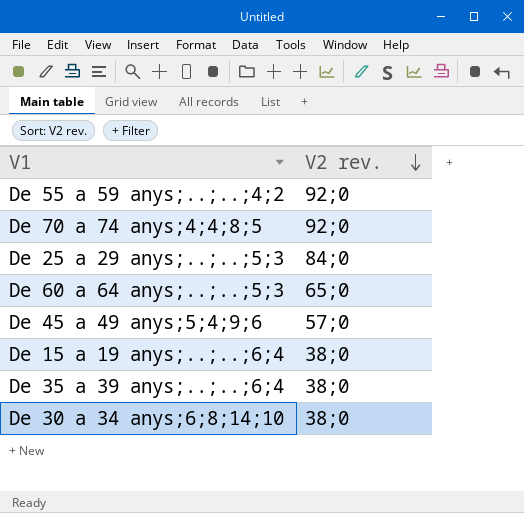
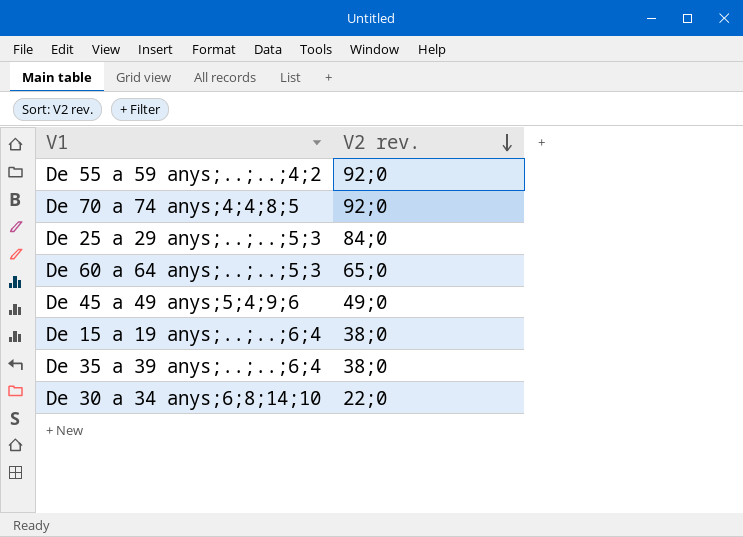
De 45 a 49 anys;5;4;9;6 | V2 rev.: 57;0 -> 49;0
De 30 a 34 anys;6;8;14;10 | V2 rev.: 38;0 -> 22;0

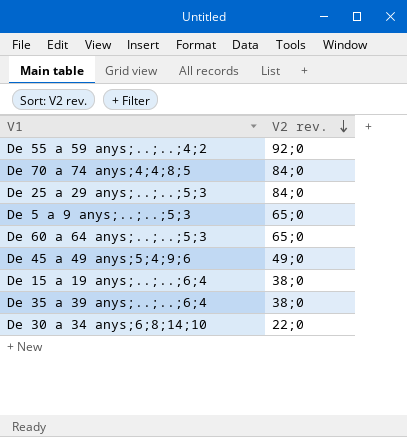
De 70 a 74 anys;4;4;8;5 | V2 rev.: 92;0 -> 84;0
row De 5 a 9 anys;..;..;5;3: none -> 65;0

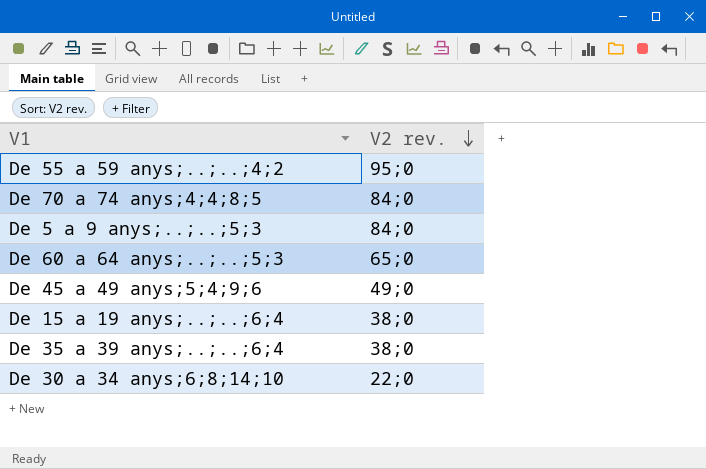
row De 25 a 29 anys;..;..;5;3: 84;0 -> none
De 55 a 59 anys;..;..;4;2 | V2 rev.: 92;0 -> 95;0
De 5 a 9 anys;..;..;5;3 | V2 rev.: 65;0 -> 84;0

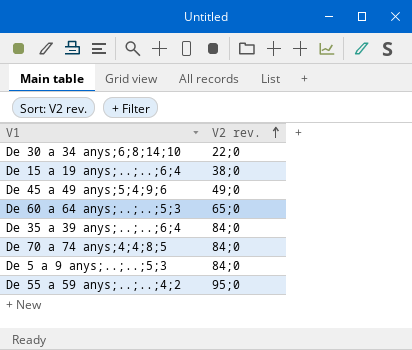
row order: V2 rev. descending -> V2 rev. ascending
De 35 a 39 anys;..;..;6;4 | V2 rev.: 38;0 -> 84;0

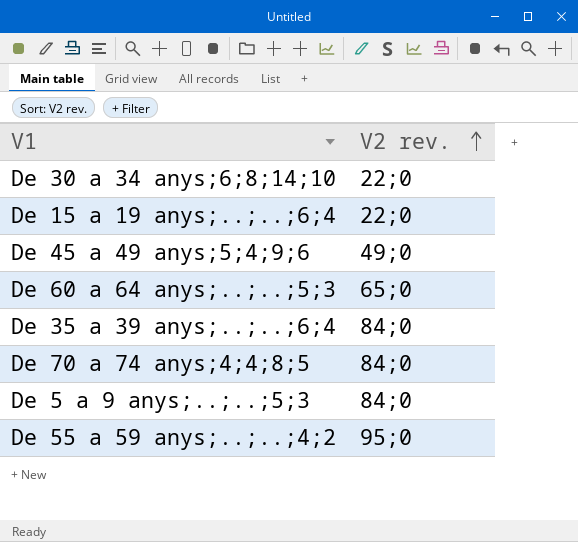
De 15 a 19 anys;..;..;6;4 | V2 rev.: 38;0 -> 22;0

